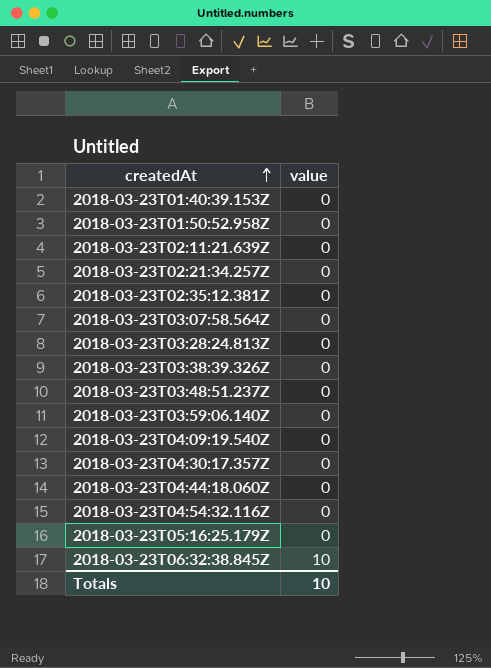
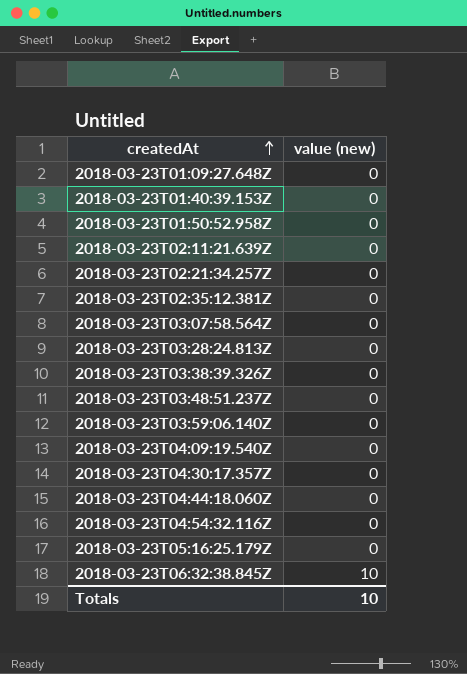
column name: value -> value (new)
row 2018-03-23T01:09:27.648Z: none -> 0

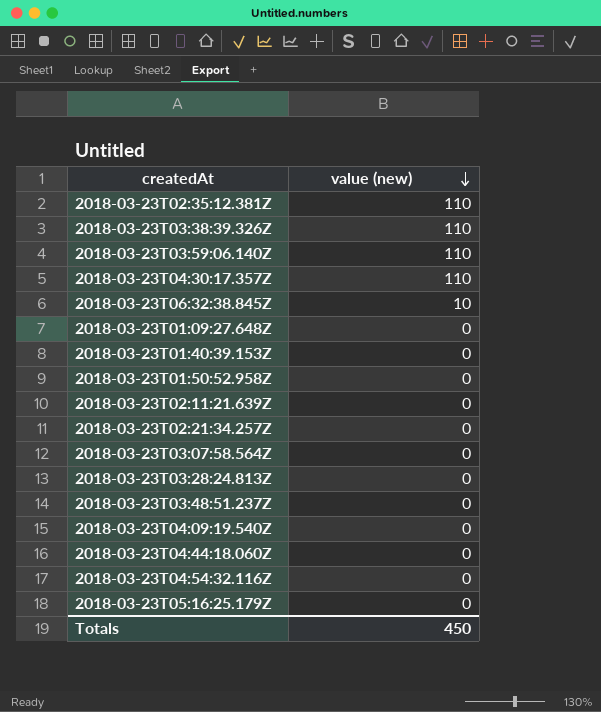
row order: createdAt ascending -> value (new) descending
2018-03-23T02:35:12.381Z | value (new): 0 -> 110
2018-03-23T03:38:39.326Z | value (new): 0 -> 110
2018-03-23T03:59:06.140Z | value (new): 0 -> 110
2018-03-23T04:30:17.357Z | value (new): 0 -> 110
Totals | value (new): 10 -> 450

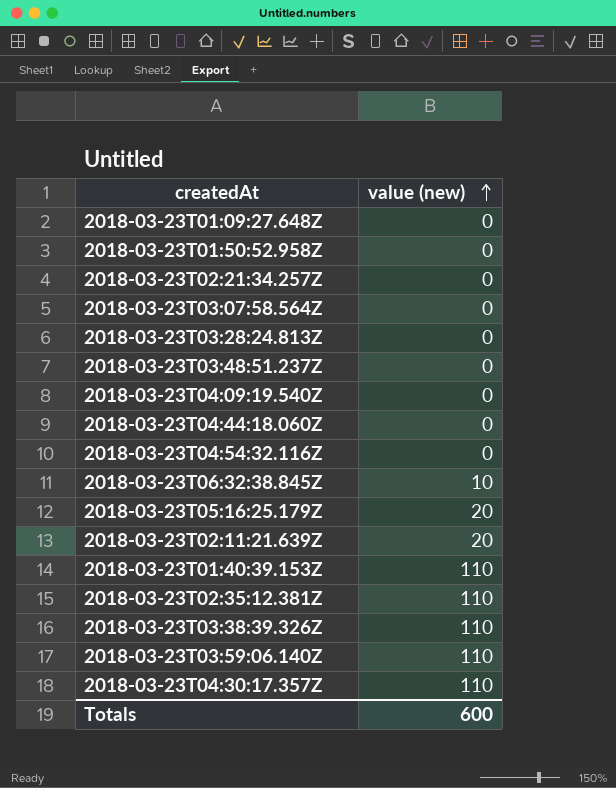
row order: value (new) descending -> value (new) ascending
2018-03-23T05:16:25.179Z | value (new): 0 -> 20
2018-03-23T02:11:21.639Z | value (new): 0 -> 20
2018-03-23T01:40:39.153Z | value (new): 0 -> 110
Totals | value (new): 450 -> 600

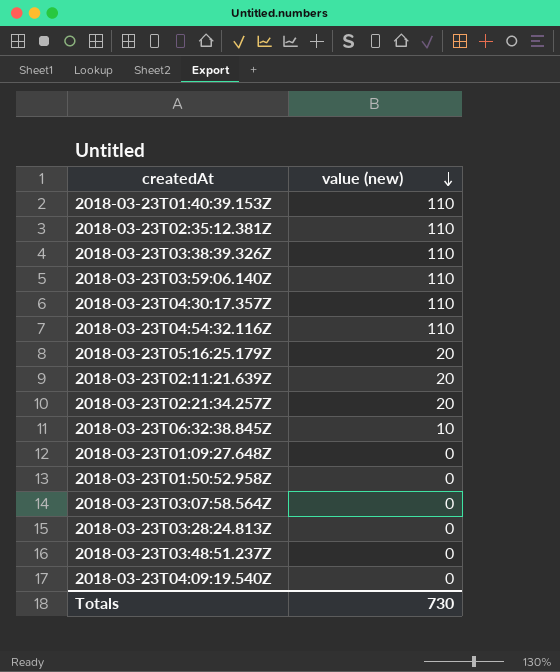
row order: value (new) ascending -> value (new) descending
row 2018-03-23T04:44:18.060Z: 0 -> none
2018-03-23T04:54:32.116Z | value (new): 0 -> 110
2018-03-23T02:21:34.257Z | value (new): 0 -> 20
Totals | value (new): 600 -> 730

